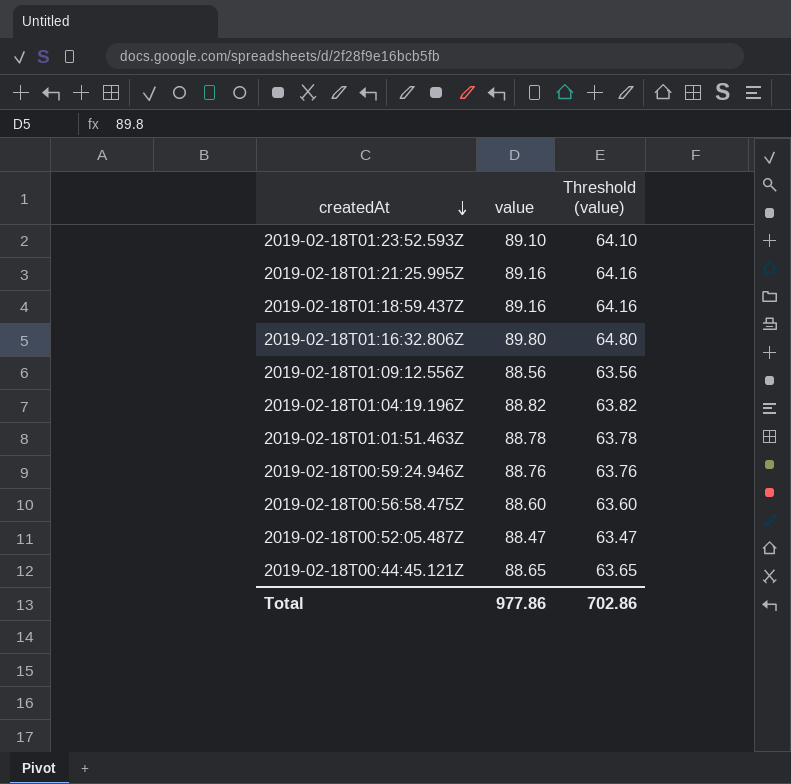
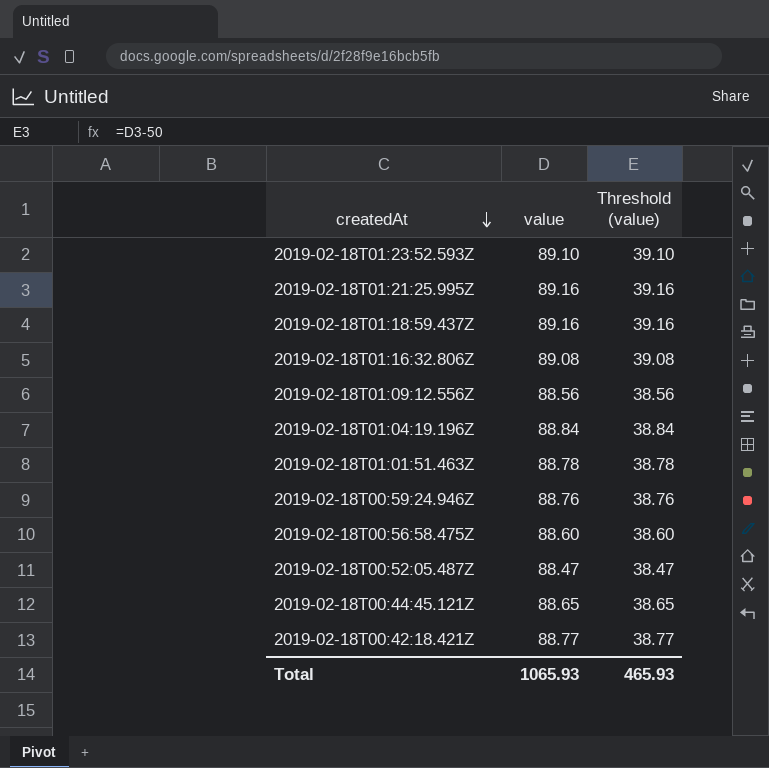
column Threshold (value) | formula: [value] - 25 -> [value] - 50
2019-02-18T01:16:32.806Z | value: 89.80 -> 89.08
2019-02-18T01:04:19.196Z | value: 88.82 -> 88.84
row 2019-02-18T00:42:18.421Z: none -> 88.77 | 38.77
Total | value: 977.86 -> 1065.93
Total | Threshold (value): 702.86 -> 465.93

